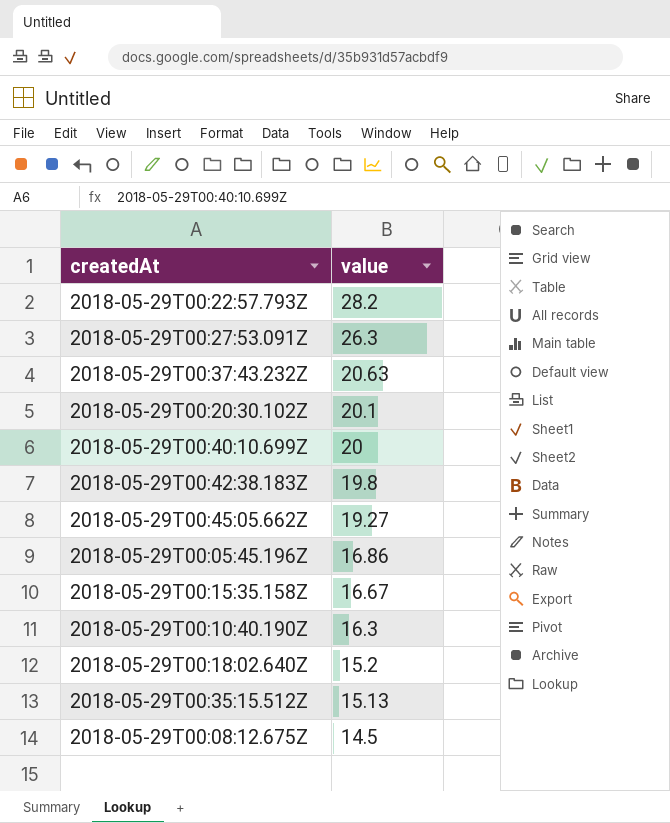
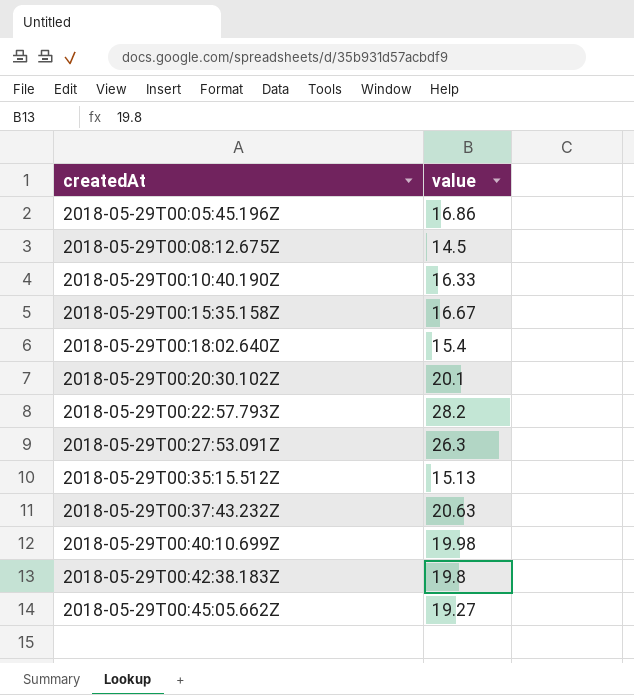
row order: value descending -> createdAt ascending
2018-05-29T00:10:40.190Z | value: 16.3 -> 16.33
2018-05-29T00:18:02.640Z | value: 15.2 -> 15.4
2018-05-29T00:40:10.699Z | value: 20 -> 19.98

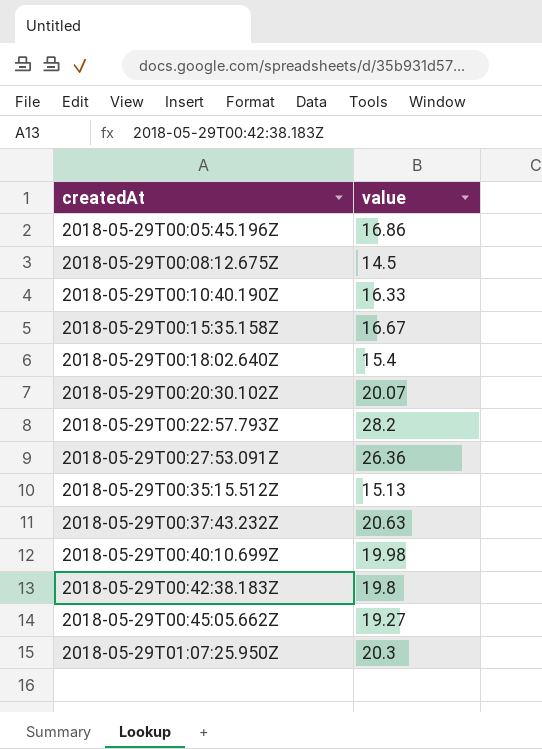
2018-05-29T00:20:30.102Z | value: 20.1 -> 20.07
2018-05-29T00:27:53.091Z | value: 26.3 -> 26.36
row 2018-05-29T01:07:25.950Z: none -> 20.3

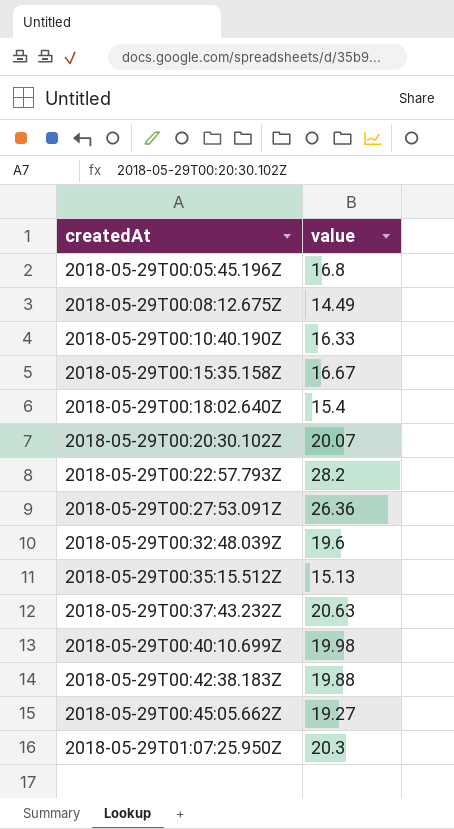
2018-05-29T00:05:45.196Z | value: 16.86 -> 16.8
2018-05-29T00:08:12.675Z | value: 14.5 -> 14.49
row 2018-05-29T00:32:48.039Z: none -> 19.6
2018-05-29T00:42:38.183Z | value: 19.8 -> 19.88

